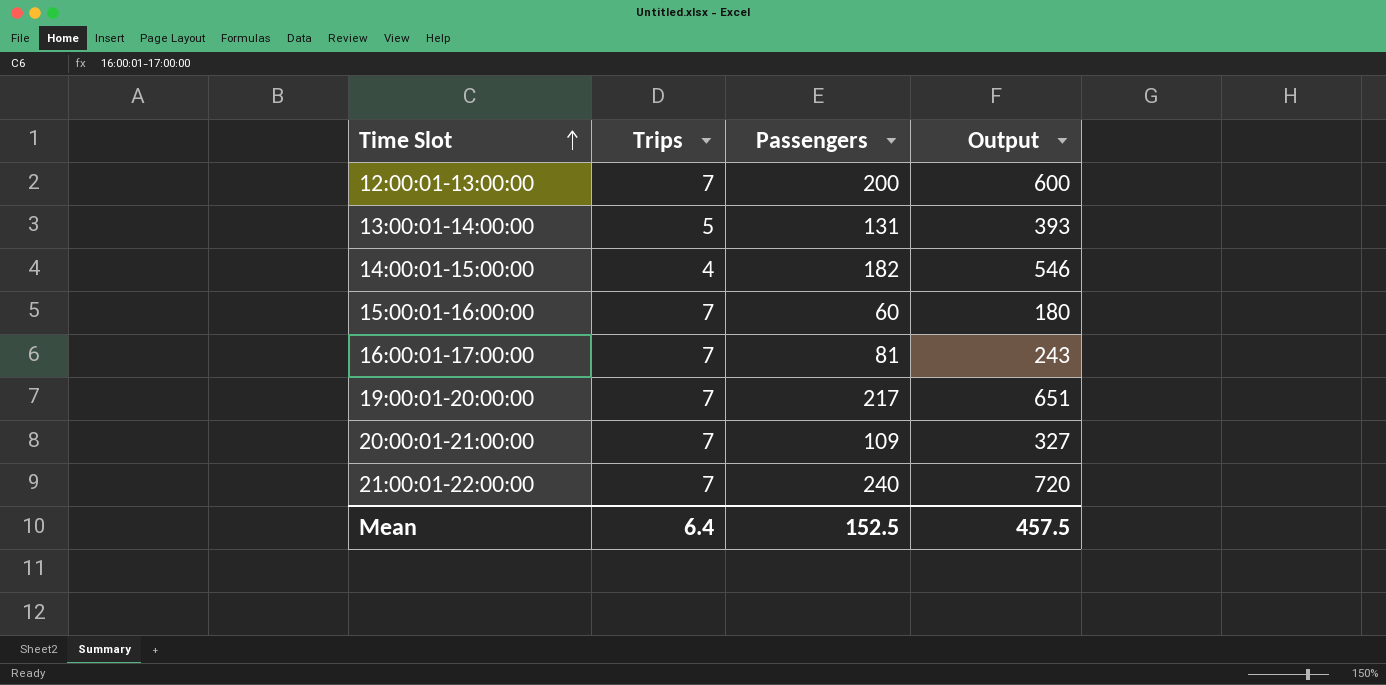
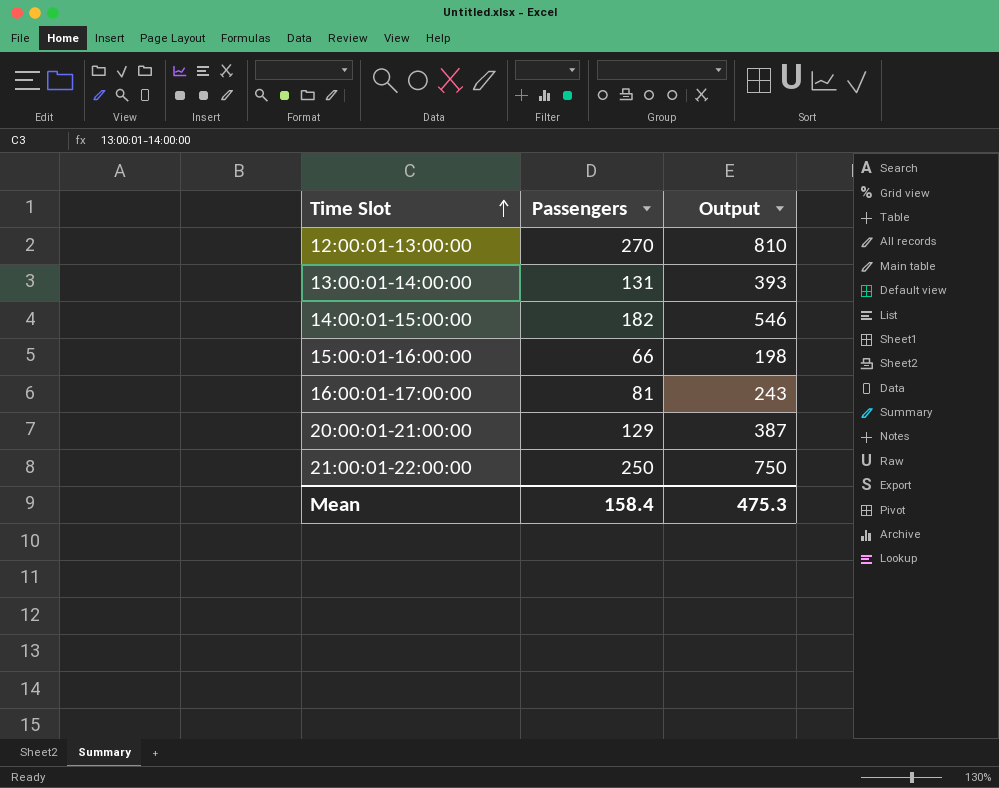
column Trips | position: 2 -> none
row 19:00:01-20:00:00: 7 | 217 | 651 -> none
12:00:01-13:00:00 | Passengers: 200 -> 270
12:00:01-13:00:00 | Output: 600 -> 810
15:00:01-16:00:00 | Passengers: 60 -> 66
15:00:01-16:00:00 | Output: 180 -> 198
20:00:01-21:00:00 | Passengers: 109 -> 129
20:00:01-21:00:00 | Output: 327 -> 387
21:00:01-22:00:00 | Passengers: 240 -> 250
21:00:01-22:00:00 | Output: 720 -> 750
Mean | Passengers: 152.5 -> 158.4
Mean | Output: 457.5 -> 475.3

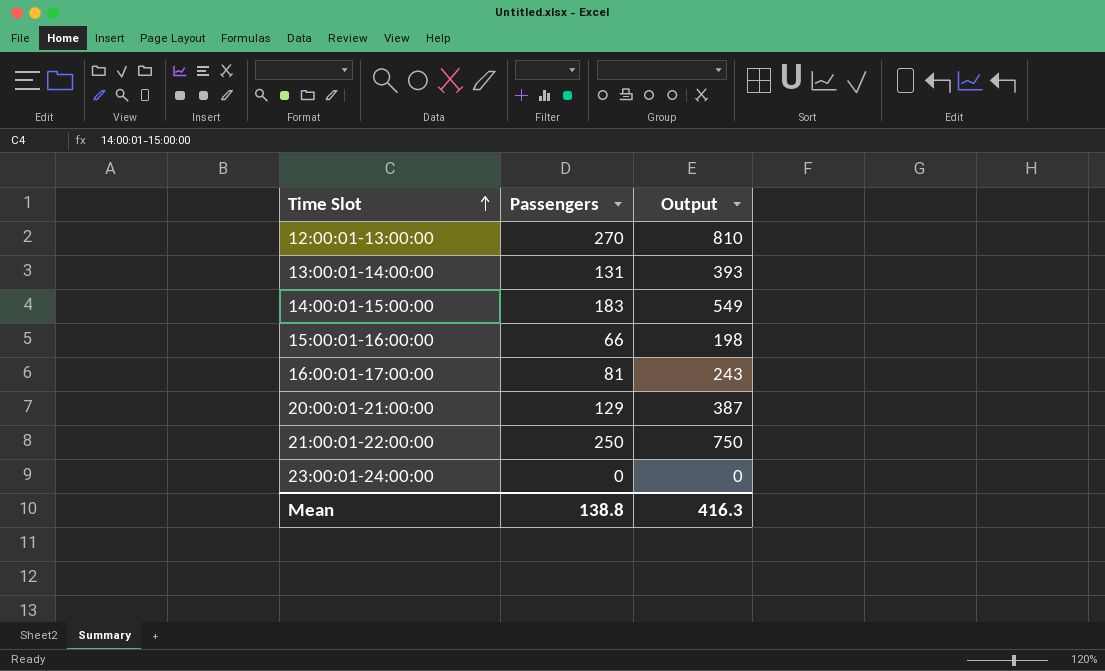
14:00:01-15:00:00 | Passengers: 182 -> 183
14:00:01-15:00:00 | Output: 546 -> 549
row 23:00:01-24:00:00: none -> 0 | 0
Mean | Passengers: 158.4 -> 138.8
Mean | Output: 475.3 -> 416.3

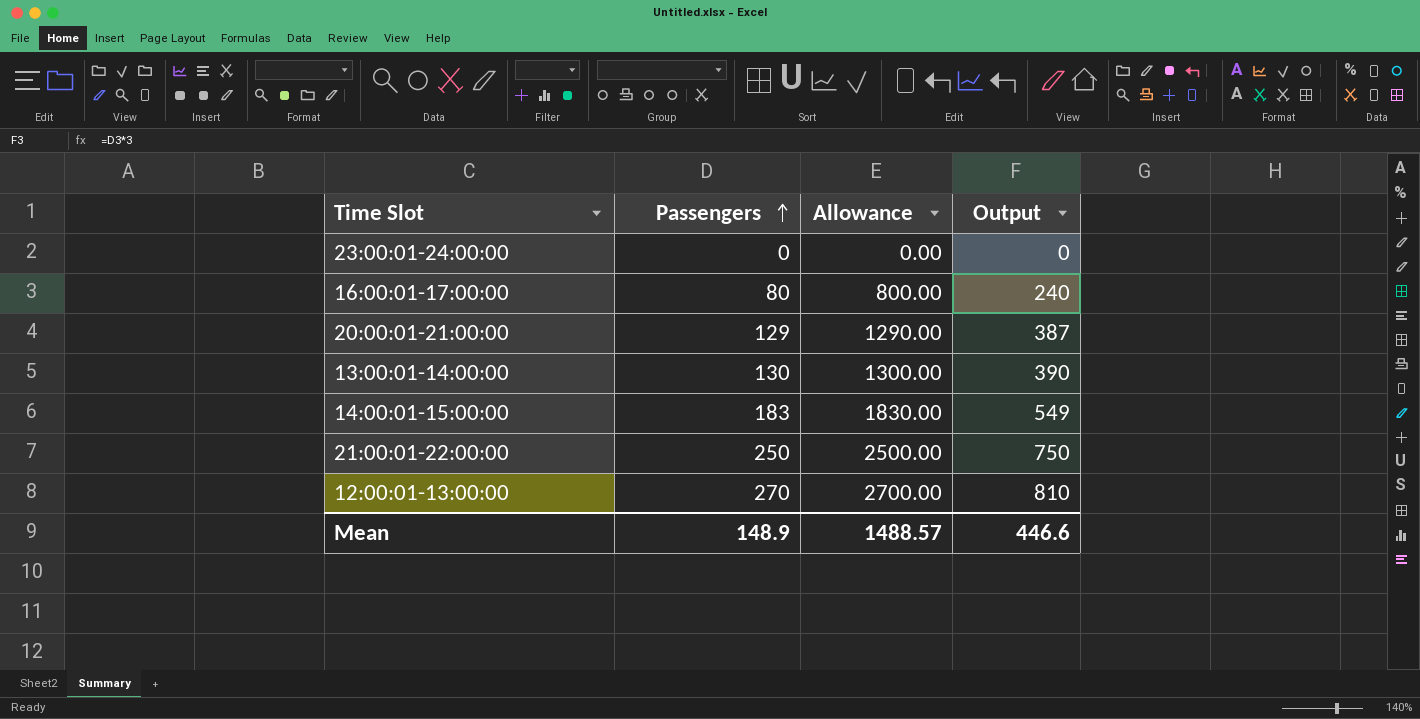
row order: Time Slot ascending -> Passengers ascending
column Allowance | formula: none -> [Passengers] * 10
row 15:00:01-16:00:00: 66 | 198 -> none
16:00:01-17:00:00 | Passengers: 81 -> 80
16:00:01-17:00:00 | Output: 243 -> 240
13:00:01-14:00:00 | Passengers: 131 -> 130
13:00:01-14:00:00 | Output: 393 -> 390
Mean | Passengers: 138.8 -> 148.9
Mean | Output: 416.3 -> 446.6

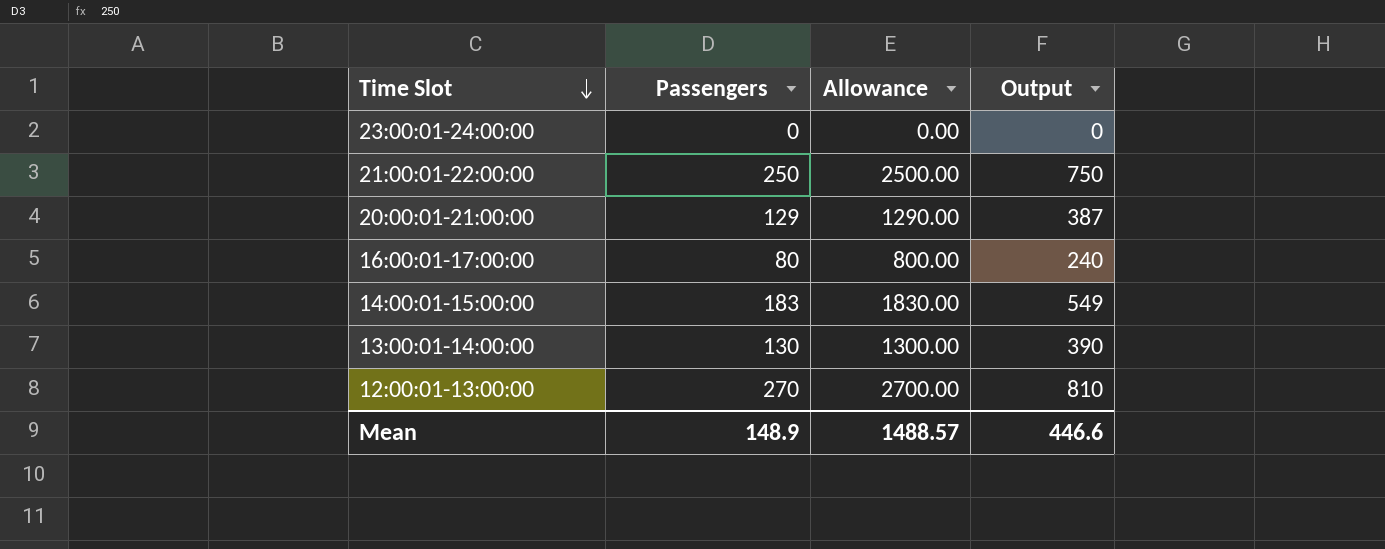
row order: Passengers ascending -> Time Slot descending

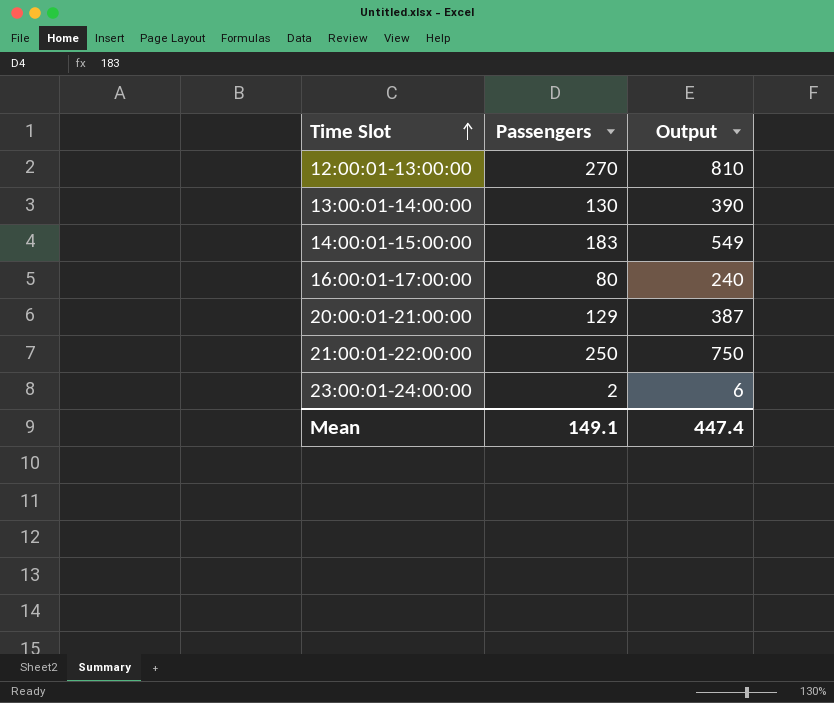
row order: Time Slot descending -> Time Slot ascending
column Allowance | formula: [Passengers] * 10 -> none
23:00:01-24:00:00 | Passengers: 0 -> 2
23:00:01-24:00:00 | Output: 0 -> 6
Mean | Passengers: 148.9 -> 149.1
Mean | Output: 446.6 -> 447.4

